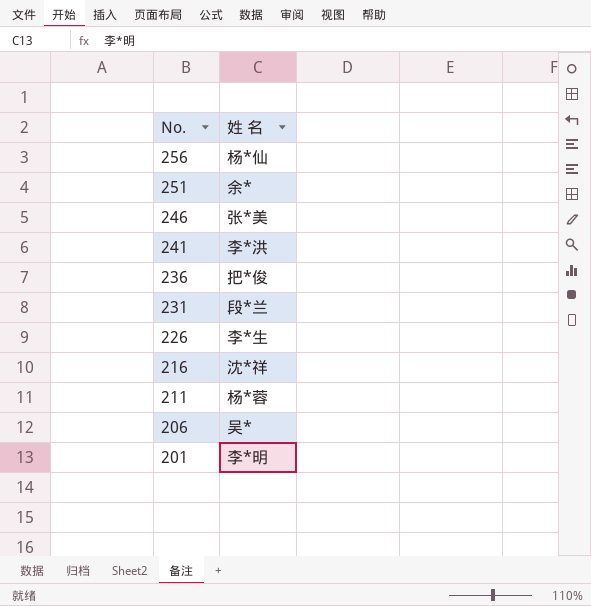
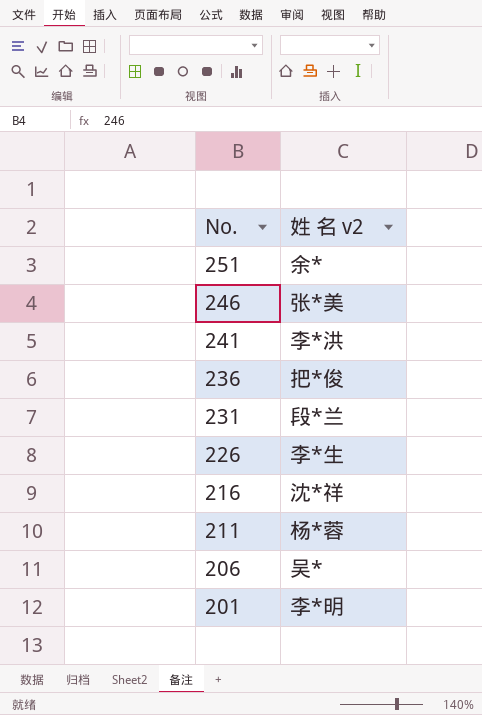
column name: 姓 名 -> 姓 名 v2
row 256: 杨*仙 -> none

